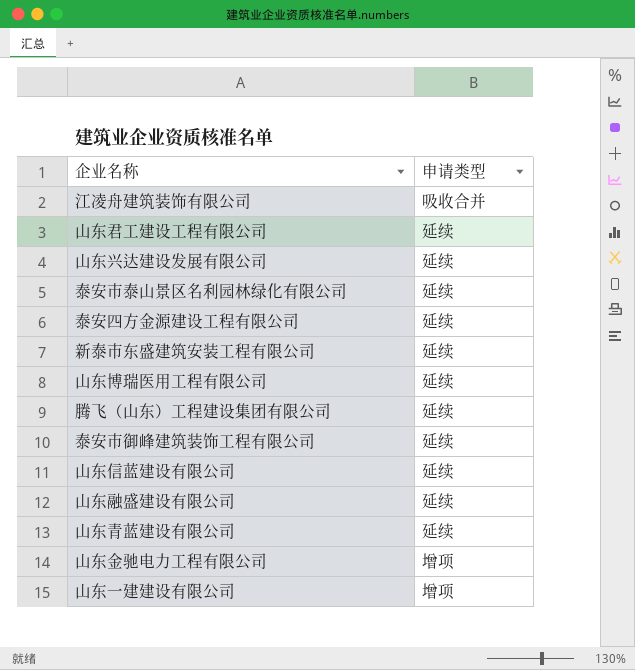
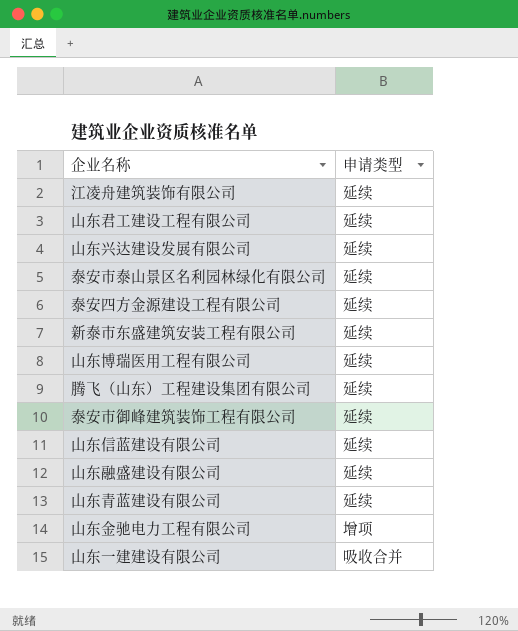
江凌舟建筑装饰有限公司 | 申请类型: 吸收合并 -> 延续
山东一建建设有限公司 | 申请类型: 增项 -> 吸收合并

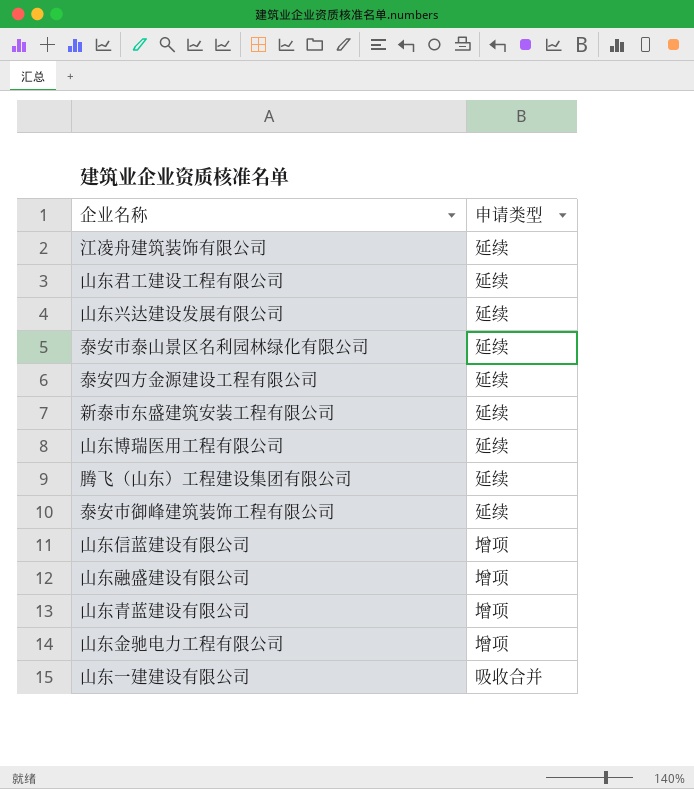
山东信蓝建设有限公司 | 申请类型: 延续 -> 增项
山东融盛建设有限公司 | 申请类型: 延续 -> 增项
山东青蓝建设有限公司 | 申请类型: 延续 -> 增项

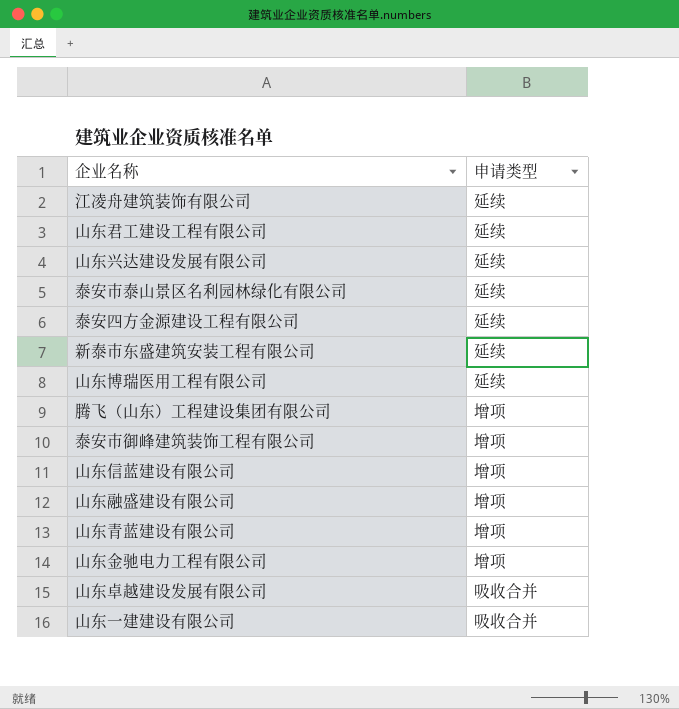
腾飞（山东）工程建设集团有限公司 | 申请类型: 延续 -> 增项
泰安市御峰建筑装饰工程有限公司 | 申请类型: 延续 -> 增项
row 山东卓越建设发展有限公司: none -> 吸收合并

